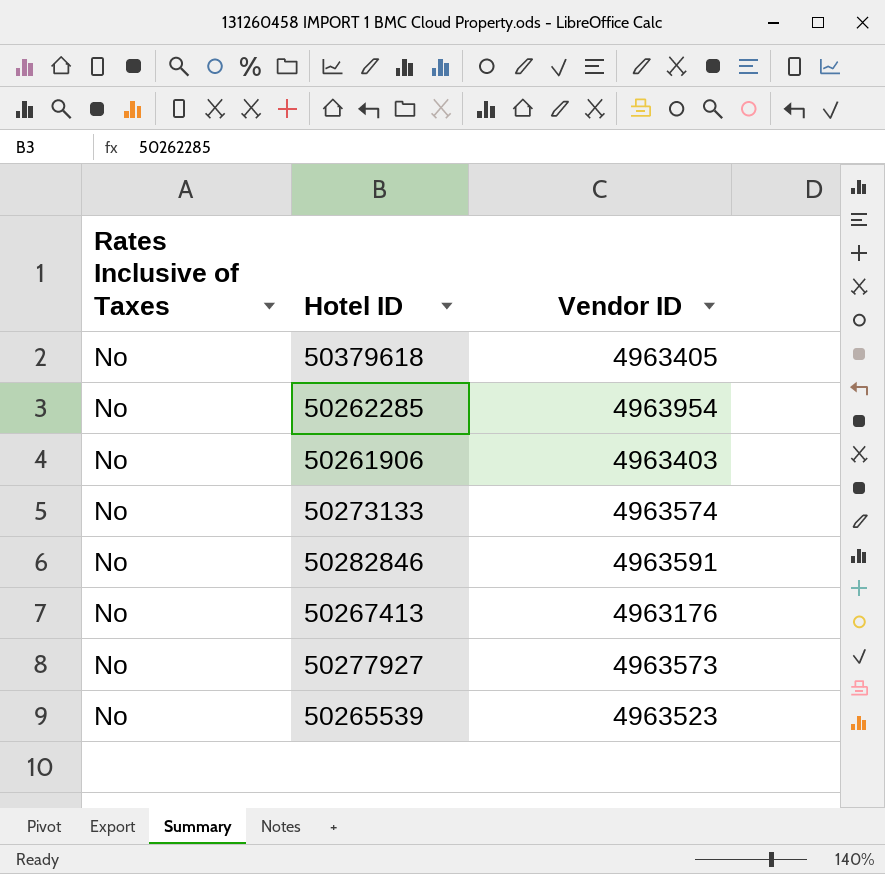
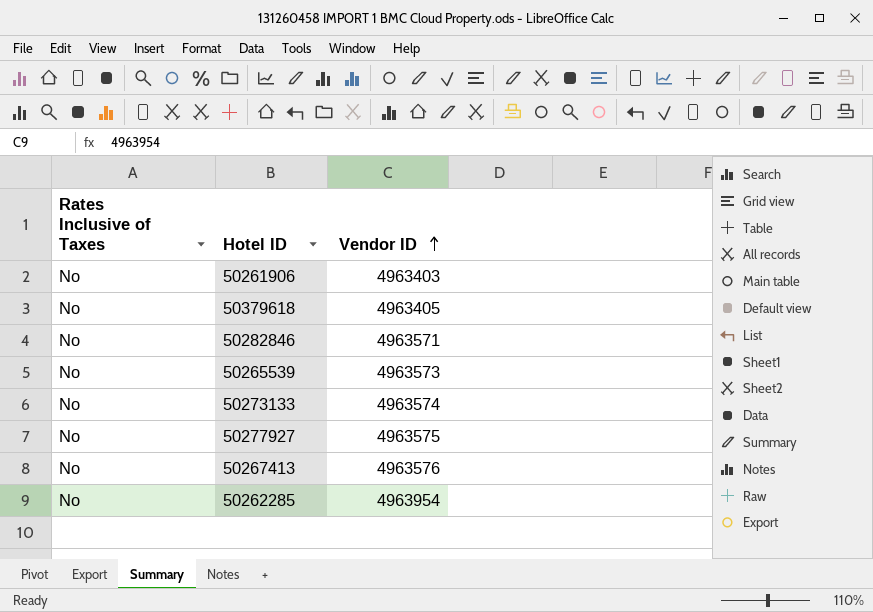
row order: none -> Vendor ID ascending
50282846 | Vendor ID: 4963591 -> 4963571
50265539 | Vendor ID: 4963523 -> 4963573
50277927 | Vendor ID: 4963573 -> 4963575
50267413 | Vendor ID: 4963176 -> 4963576

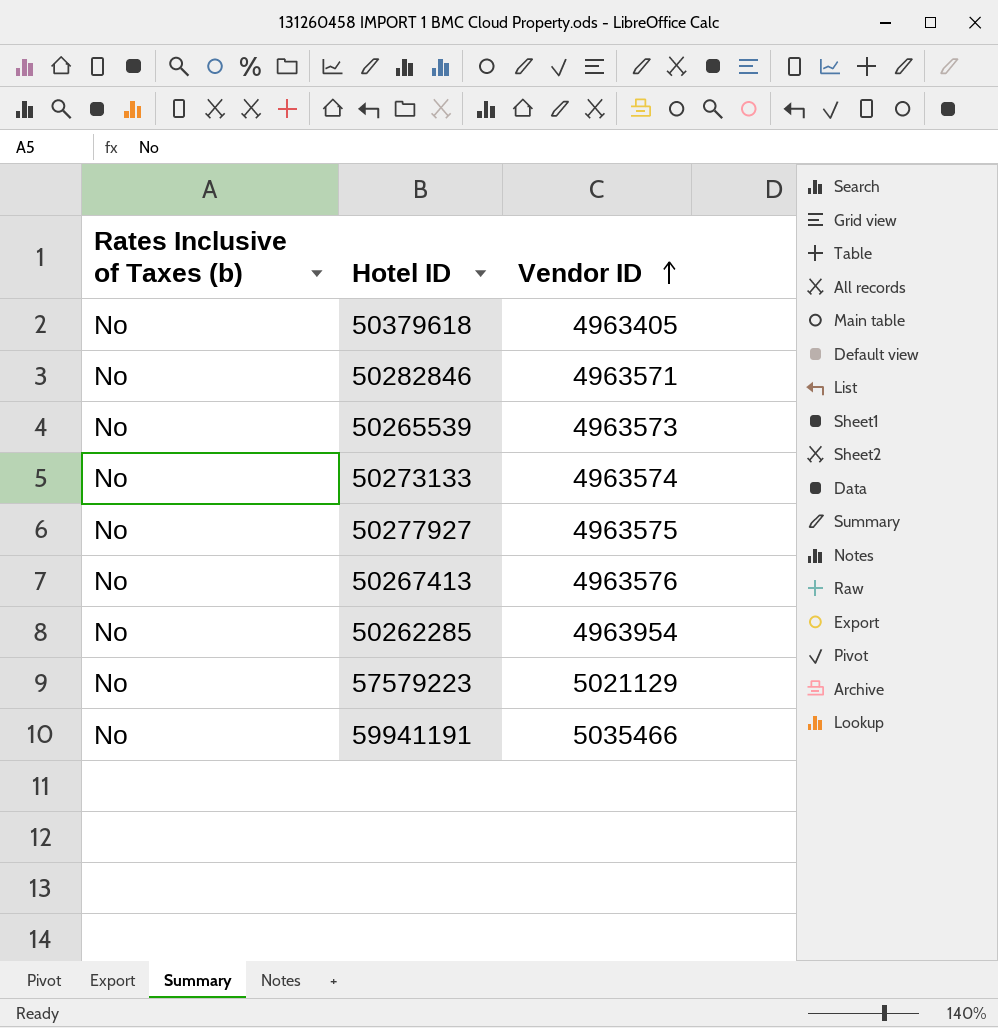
column name: Rates Inclusive of Taxes -> Rates Inclusive of Taxes (b)
row 50261906: No | 4963403 -> none
row 57579223: none -> No | 5021129
row 59941191: none -> No | 5035466

